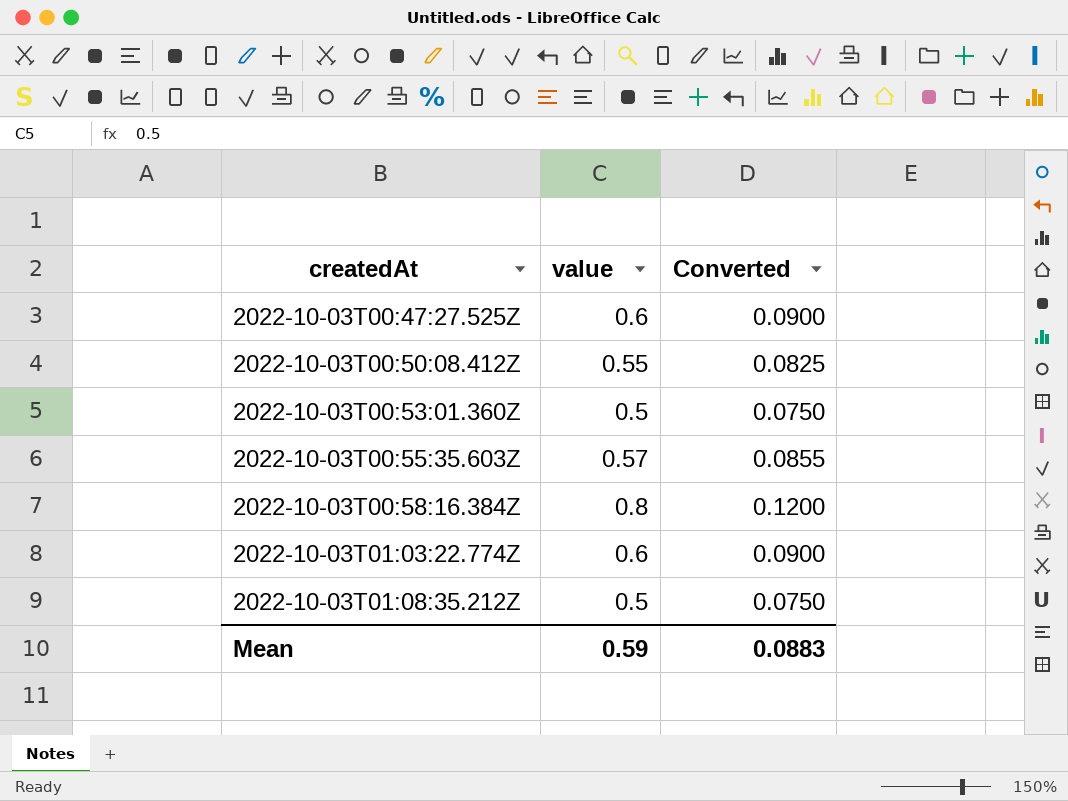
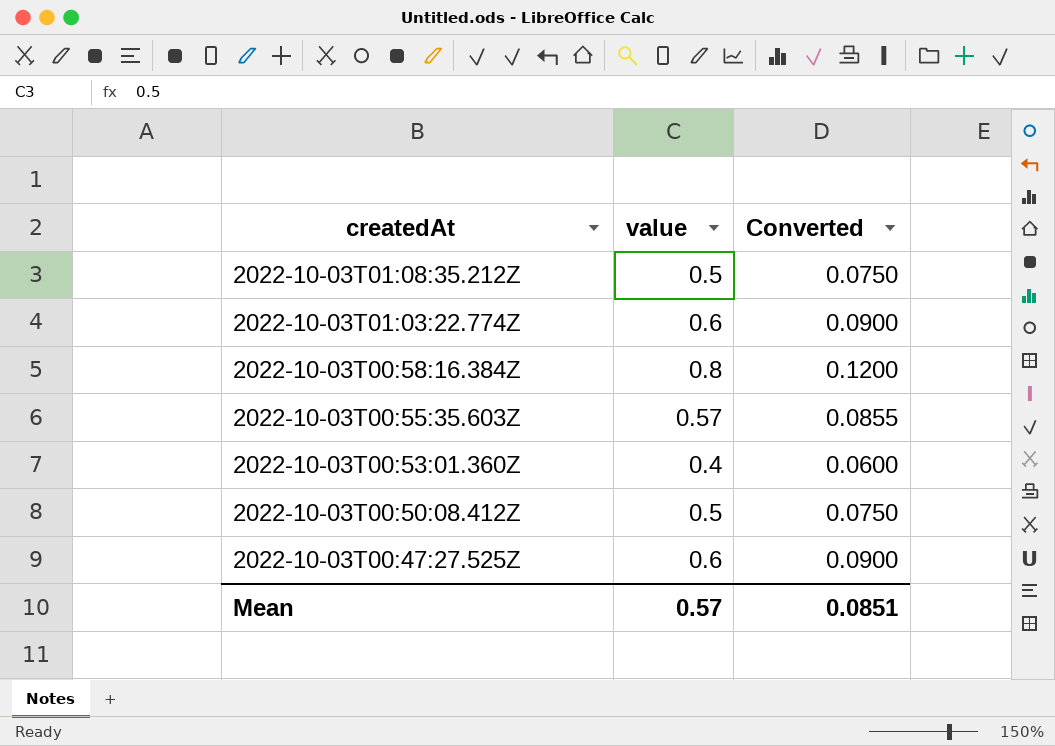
row order: createdAt ascending -> createdAt descending
2022-10-03T00:53:01.360Z | value: 0.5 -> 0.4
2022-10-03T00:53:01.360Z | Converted: 0.0750 -> 0.0600
2022-10-03T00:50:08.412Z | value: 0.55 -> 0.5
2022-10-03T00:50:08.412Z | Converted: 0.0825 -> 0.0750
Mean | value: 0.59 -> 0.57
Mean | Converted: 0.0883 -> 0.0851

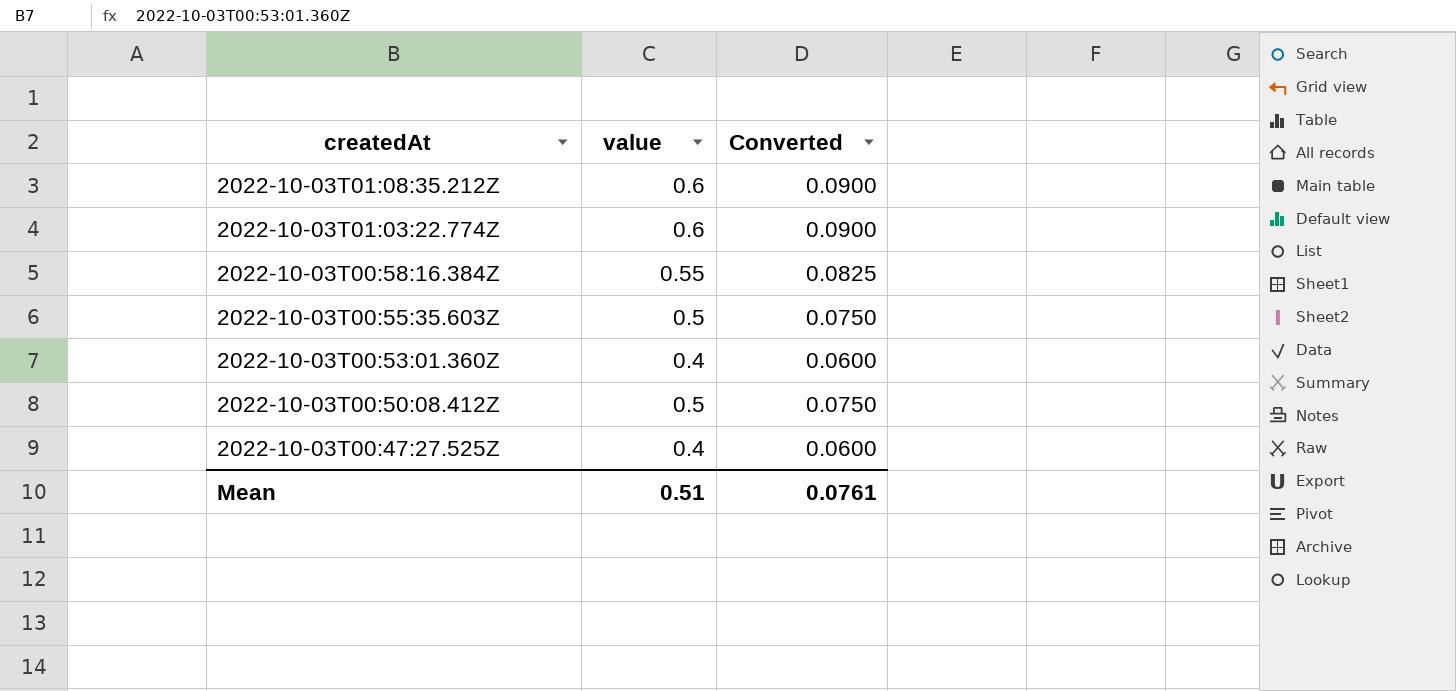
2022-10-03T01:08:35.212Z | value: 0.5 -> 0.6
2022-10-03T01:08:35.212Z | Converted: 0.0750 -> 0.0900
2022-10-03T00:58:16.384Z | value: 0.8 -> 0.55
2022-10-03T00:58:16.384Z | Converted: 0.1200 -> 0.0825
2022-10-03T00:55:35.603Z | value: 0.57 -> 0.5
2022-10-03T00:55:35.603Z | Converted: 0.0855 -> 0.0750
2022-10-03T00:47:27.525Z | value: 0.6 -> 0.4
2022-10-03T00:47:27.525Z | Converted: 0.0900 -> 0.0600
Mean | value: 0.57 -> 0.51
Mean | Converted: 0.0851 -> 0.0761

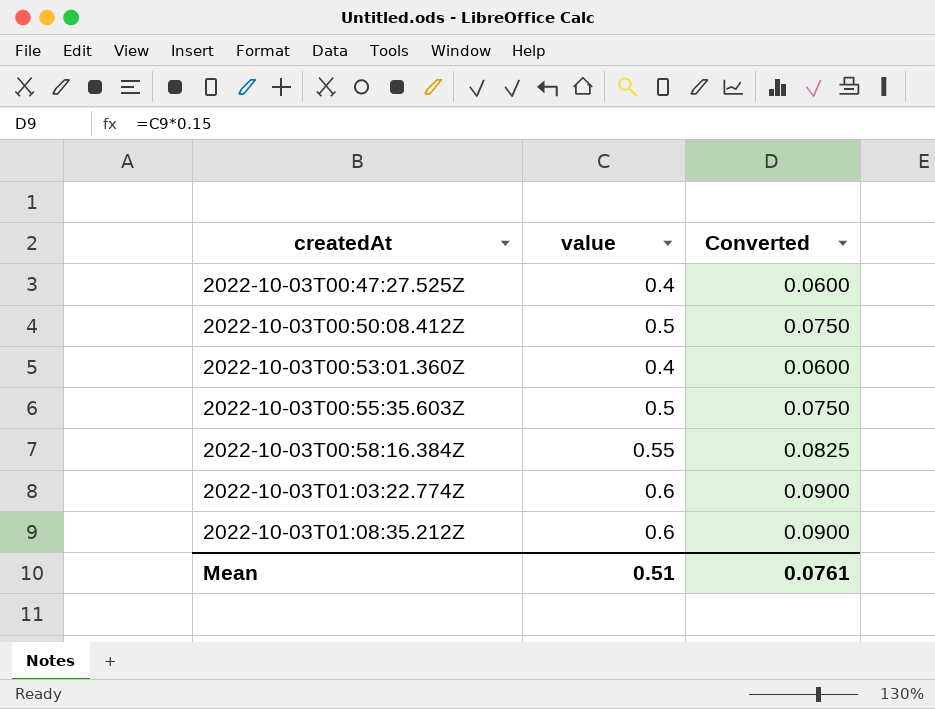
row order: createdAt descending -> createdAt ascending

